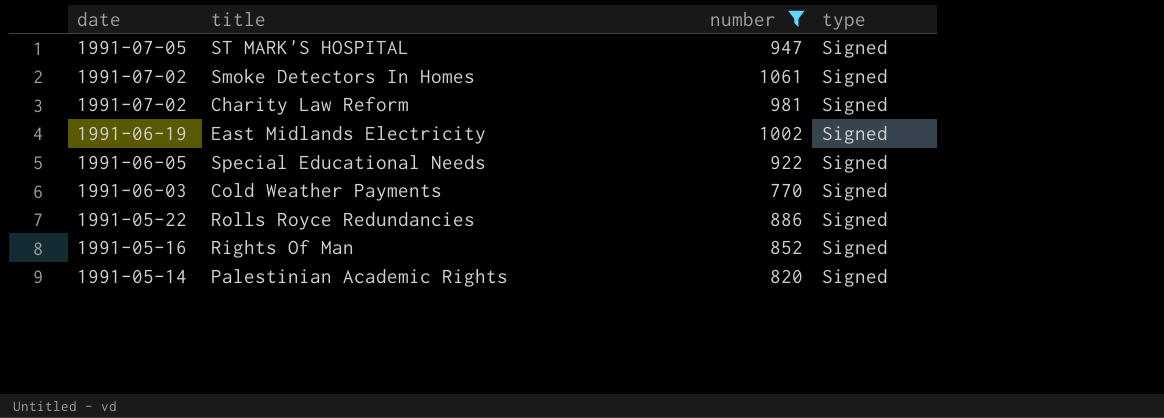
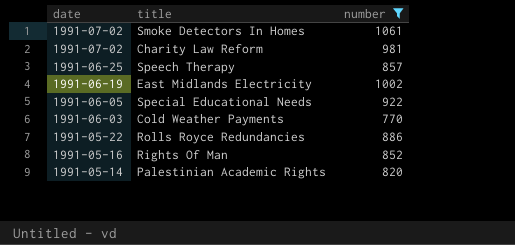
column type | position: 4 -> none
row ST MARK'S HOSPITAL: 1991-07-05 | 947 | Signed -> none
row Speech Therapy: none -> 1991-06-25 | 857

